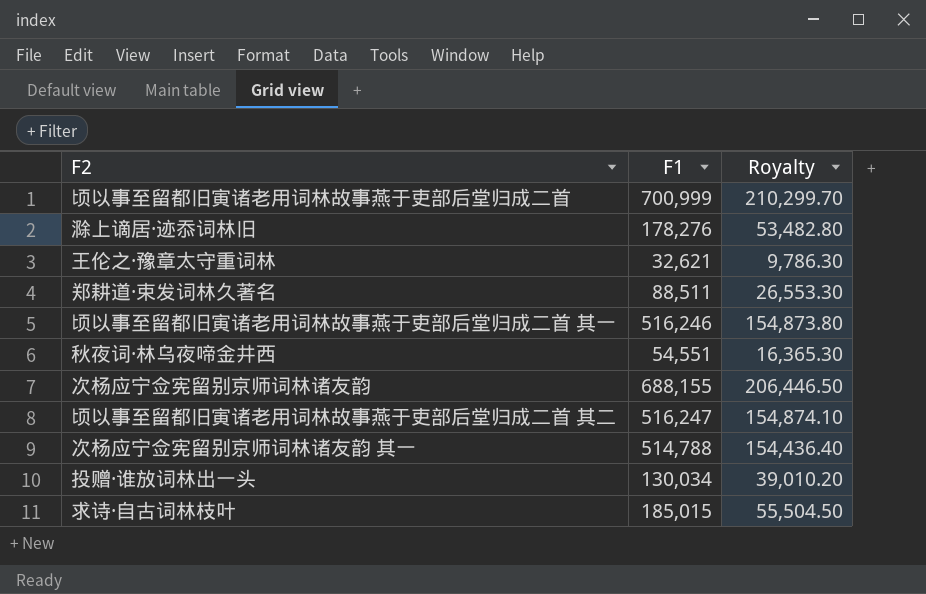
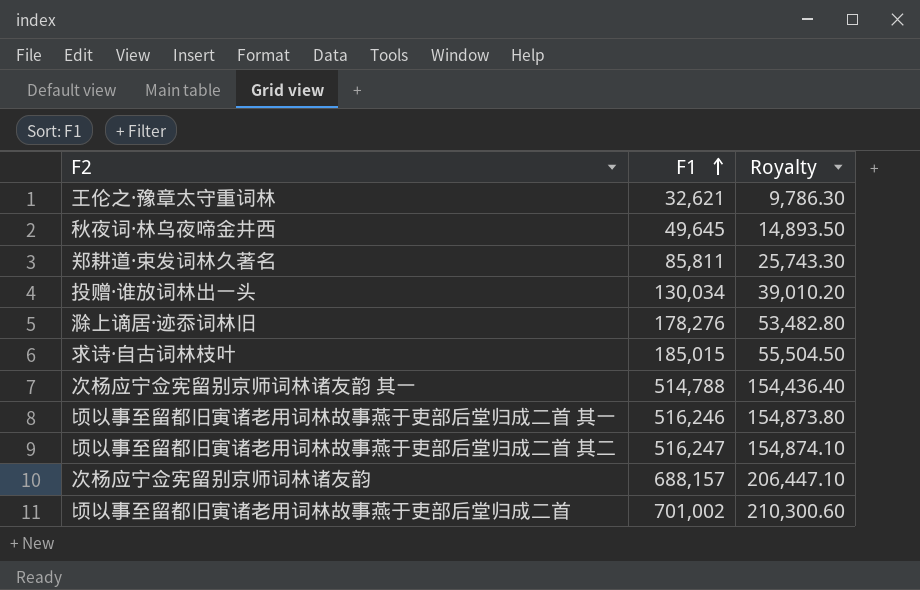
row order: none -> F1 ascending
秋夜词·林乌夜啼金井西 | F1: 54,551 -> 49,645
秋夜词·林乌夜啼金井西 | Royalty: 16,365.30 -> 14,893.50
郑耕道·束发词林久著名 | F1: 88,511 -> 85,811
郑耕道·束发词林久著名 | Royalty: 26,553.30 -> 25,743.30
次杨应宁佥宪留别京师词林诸友韵 | F1: 688,155 -> 688,157
次杨应宁佥宪留别京师词林诸友韵 | Royalty: 206,446.50 -> 206,447.10
顷以事至留都旧寅诸老用词林故事燕于吏部后堂归成二首 | F1: 700,999 -> 701,002
顷以事至留都旧寅诸老用词林故事燕于吏部后堂归成二首 | Royalty: 210,299.70 -> 210,300.60

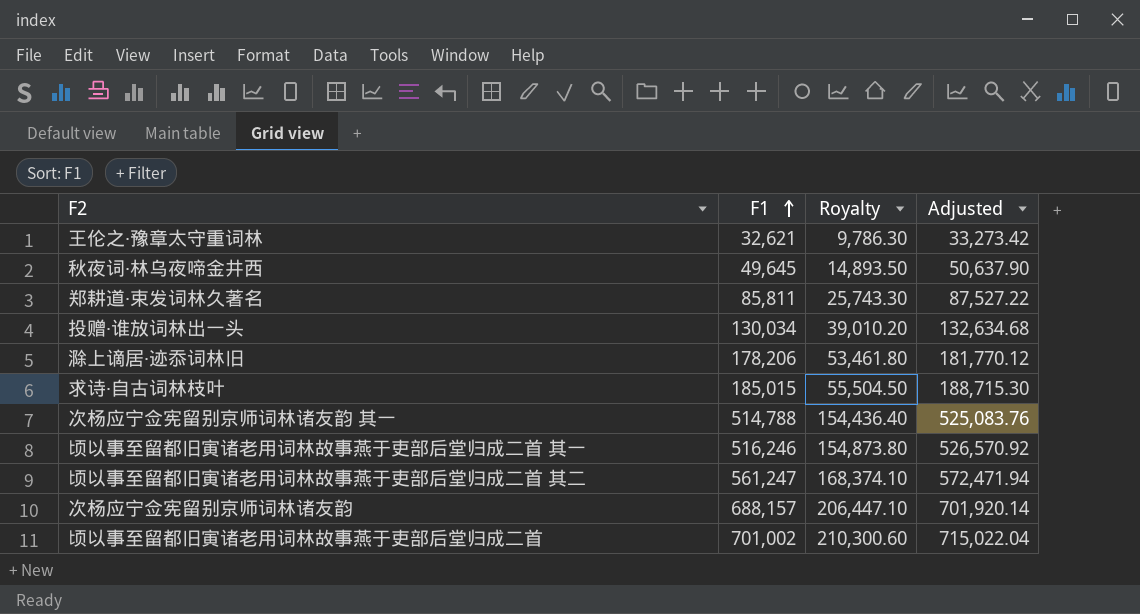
column Adjusted | formula: none -> [F1] * 1.02
滁上谪居·迹忝词林旧 | F1: 178,276 -> 178,206
滁上谪居·迹忝词林旧 | Royalty: 53,482.80 -> 53,461.80
顷以事至留都旧寅诸老用词林故事燕于吏部后堂归成二首 其二 | F1: 516,247 -> 561,247
顷以事至留都旧寅诸老用词林故事燕于吏部后堂归成二首 其二 | Royalty: 154,874.10 -> 168,374.10

